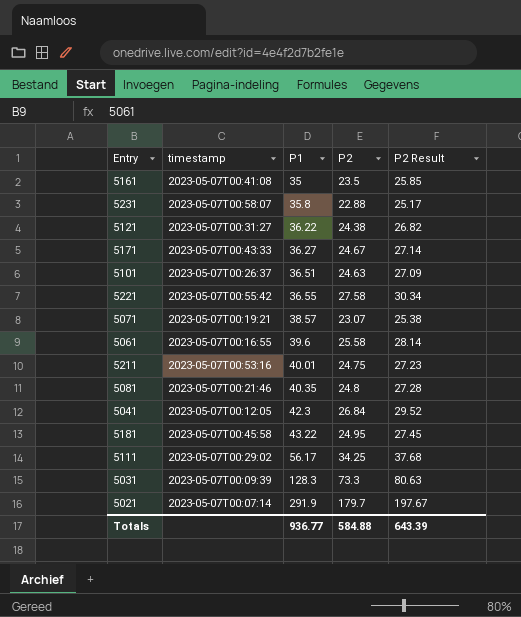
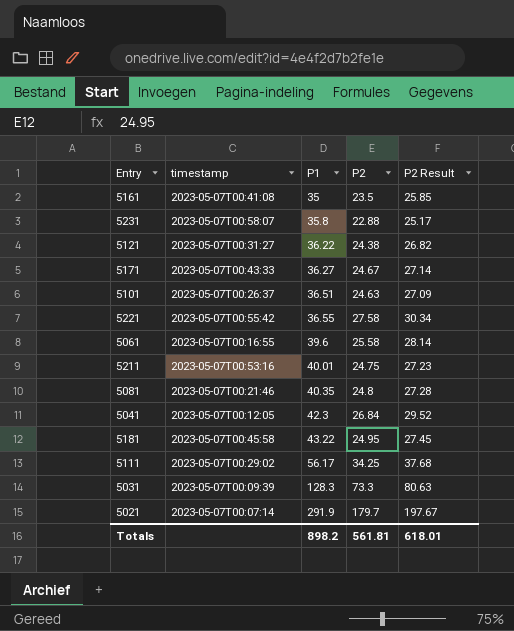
row 5071: 2023-05-07T00:19:21 | 38.57 | 23.07 | 25.38 -> none
Totals | P1: 936.77 -> 898.2
Totals | P2: 584.88 -> 561.81
Totals | P2 Result: 643.39 -> 618.01

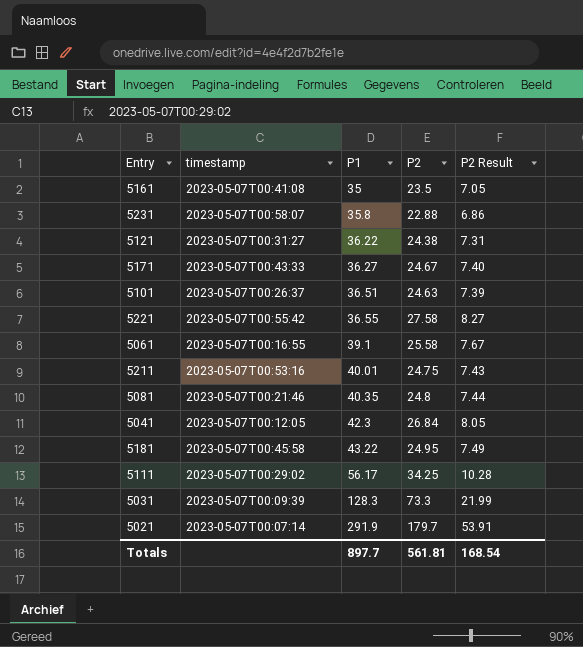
column P2 Result | formula: [P2] * 1.1 -> [P2] * 0.3
5061 | P1: 39.6 -> 39.1
Totals | P1: 898.2 -> 897.7
Totals | P2 Result: 618.01 -> 168.54

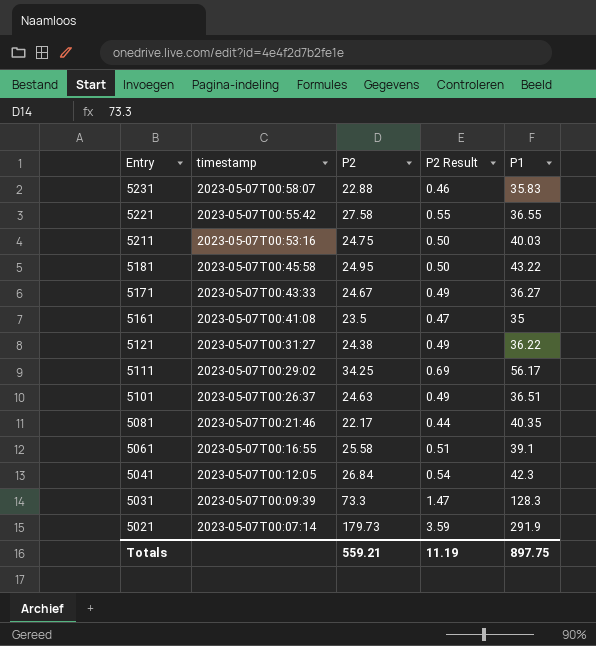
row order: P1 ascending -> Entry descending
column P2 Result | formula: [P2] * 0.3 -> [P2] * 0.02
column P1 | position: 3 -> 5
5231 | P1: 35.8 -> 35.83
5211 | P1: 40.01 -> 40.03
5081 | P2: 24.8 -> 22.17
5021 | P2: 179.7 -> 179.73
Totals | P2: 561.81 -> 559.21
Totals | P2 Result: 168.54 -> 11.19
Totals | P1: 897.7 -> 897.75

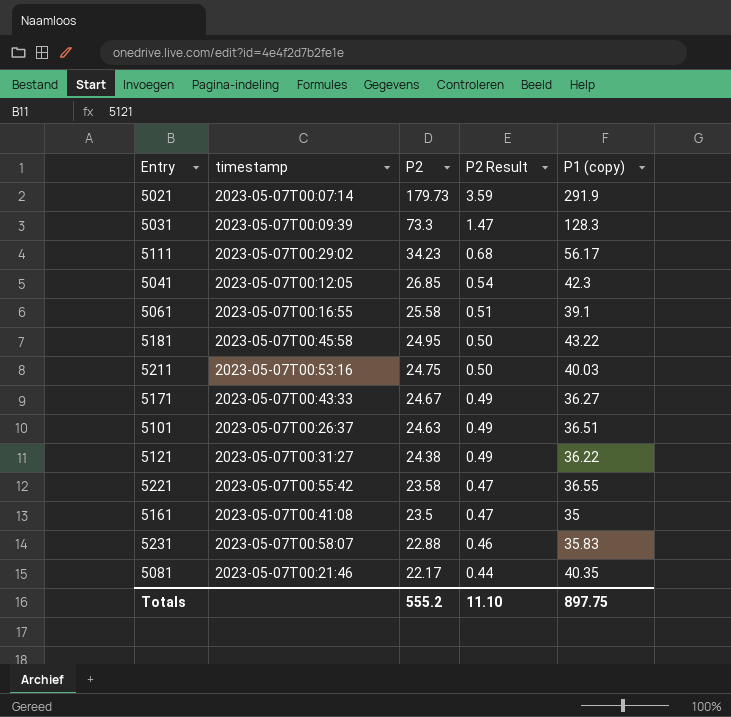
row order: Entry descending -> P2 descending
column name: P1 -> P1 (copy)
5111 | P2: 34.25 -> 34.23
5111 | P2 Result: 0.69 -> 0.68
5041 | P2: 26.84 -> 26.85
5221 | P2: 27.58 -> 23.58
5221 | P2 Result: 0.55 -> 0.47
Totals | P2: 559.21 -> 555.2
Totals | P2 Result: 11.19 -> 11.10

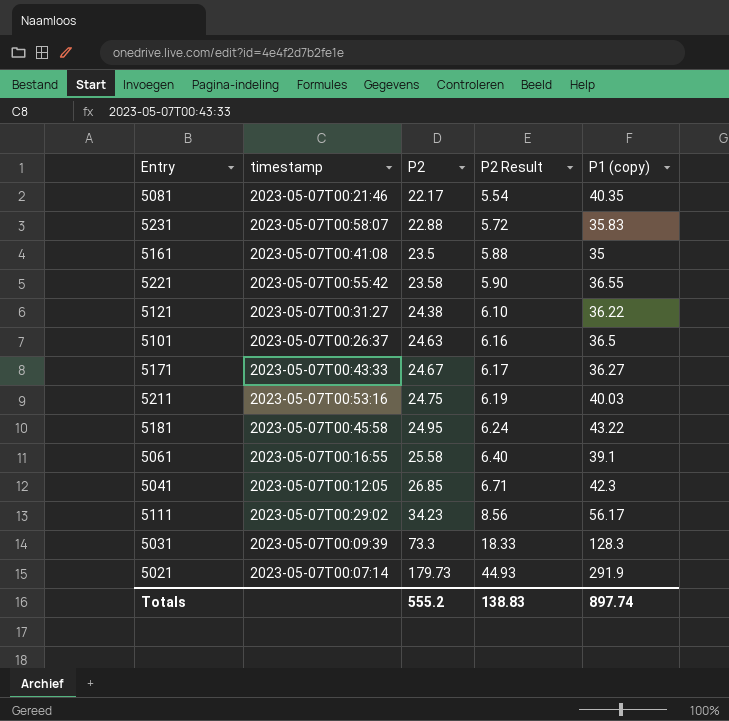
row order: P2 descending -> P2 ascending
column P2 Result | formula: [P2] * 0.02 -> [P2] * 0.25
5101 | P1 (copy): 36.51 -> 36.5
Totals | P2 Result: 11.10 -> 138.83
Totals | P1 (copy): 897.75 -> 897.74

